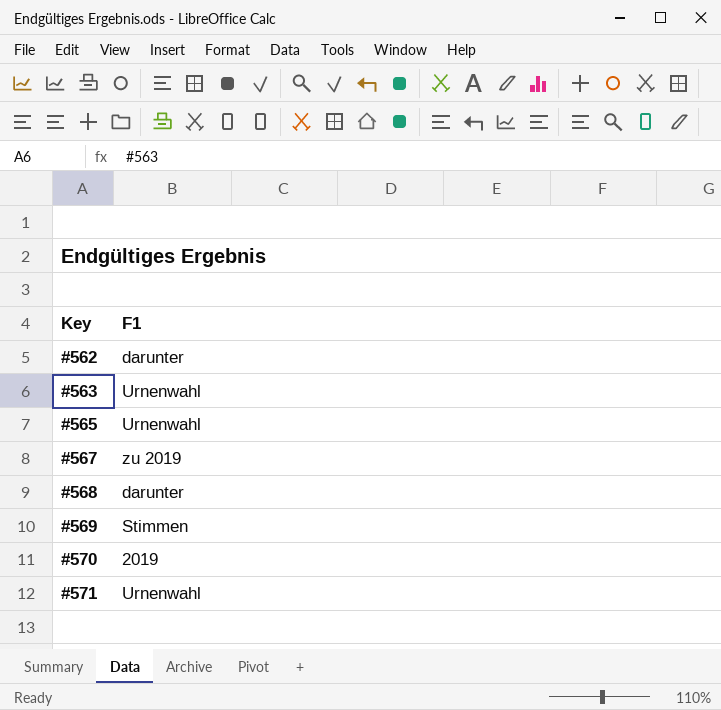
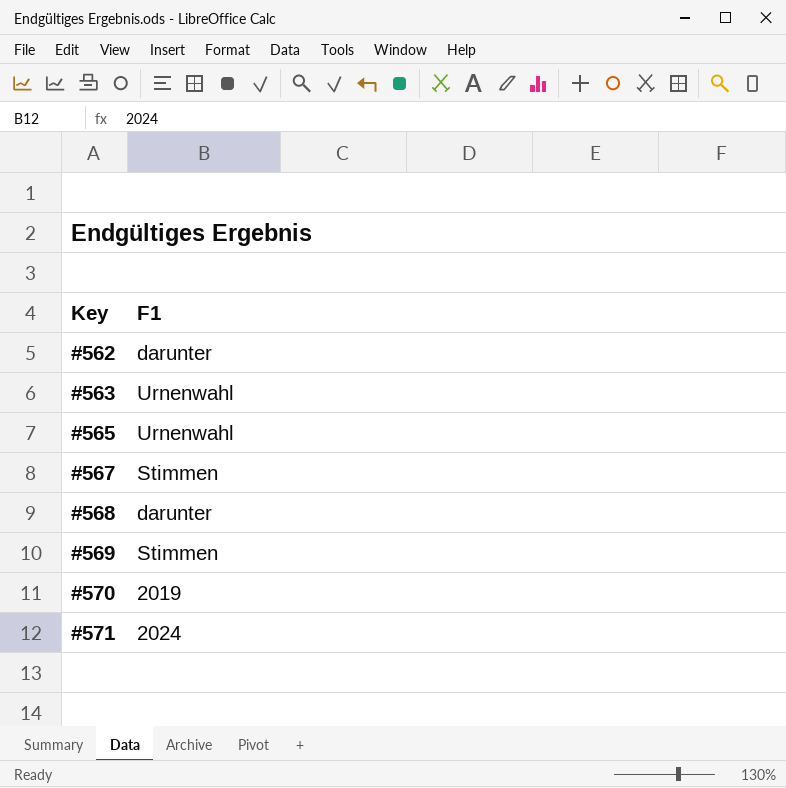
#567 | F1: zu 2019 -> Stimmen
#571 | F1: Urnenwahl -> 2024

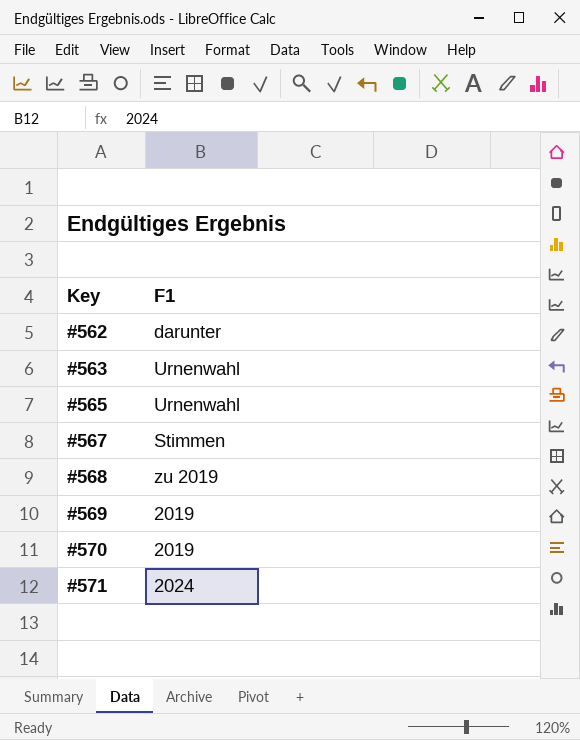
#568 | F1: darunter -> zu 2019
#569 | F1: Stimmen -> 2019

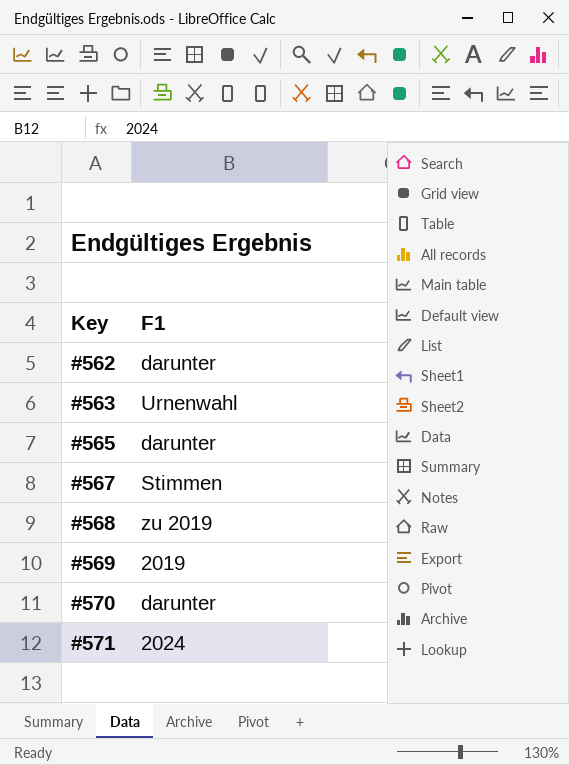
#565 | F1: Urnenwahl -> darunter
#570 | F1: 2019 -> darunter

